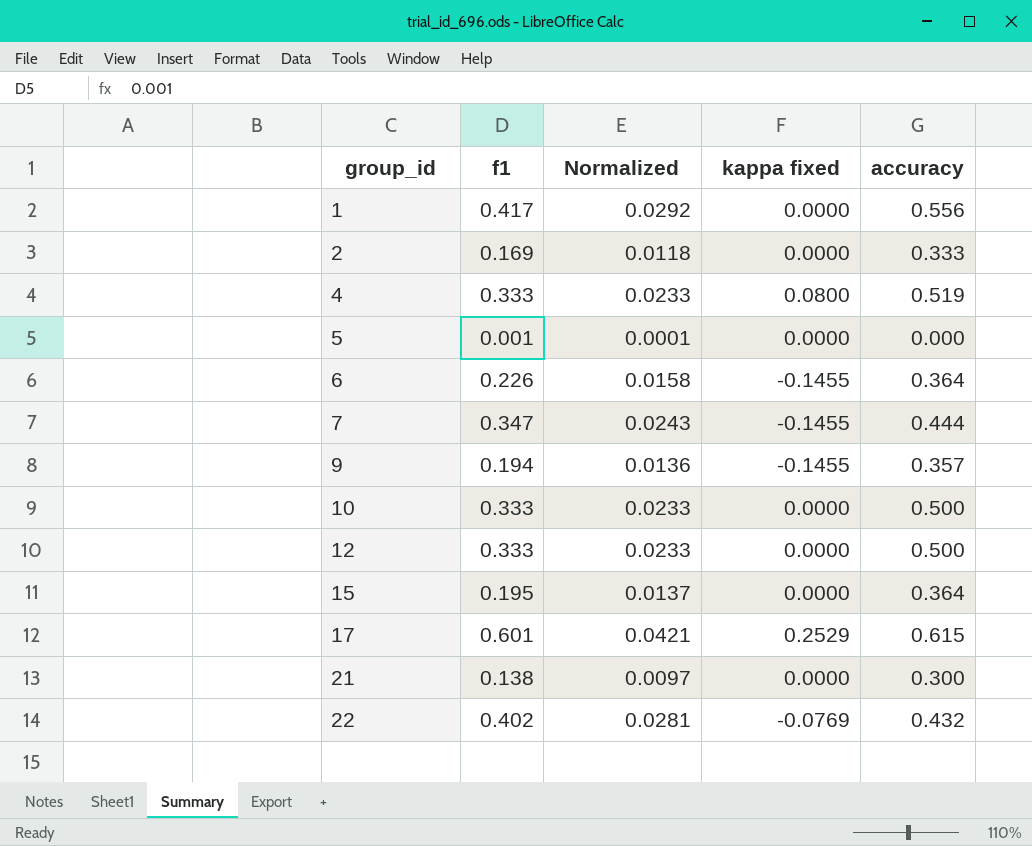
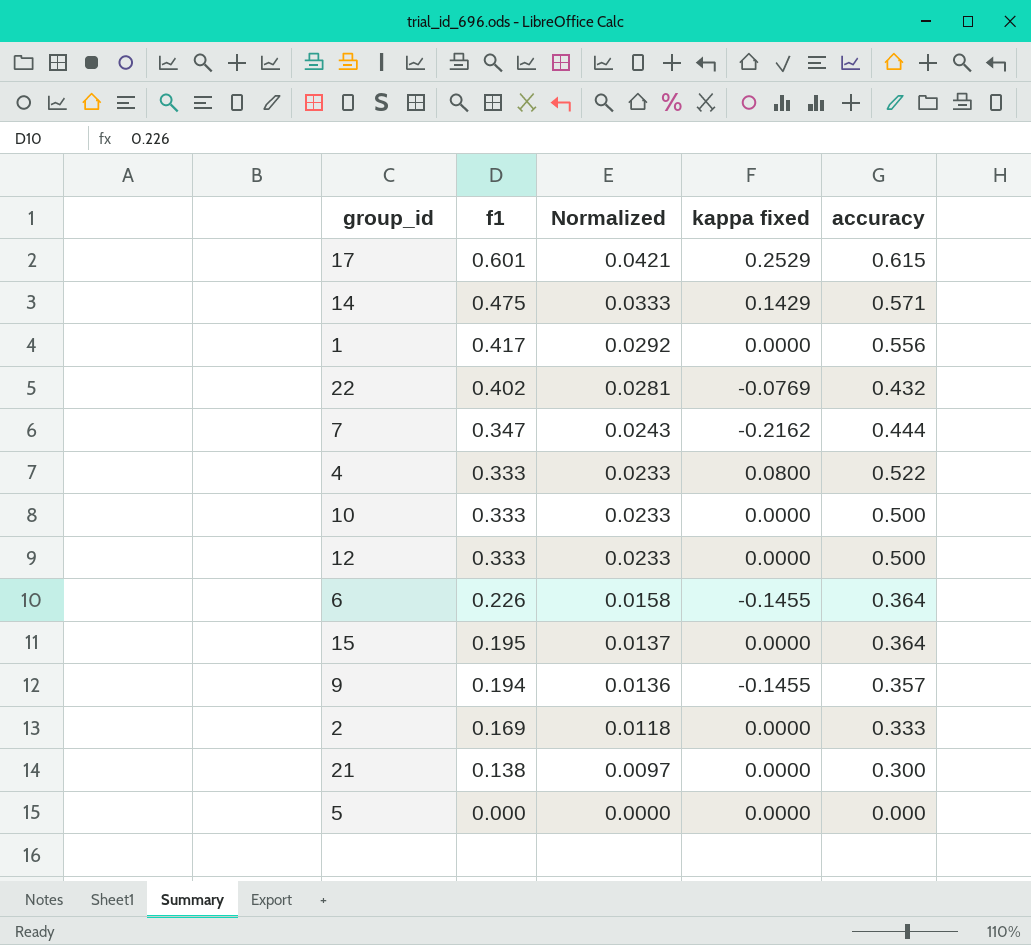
row order: group_id ascending -> f1 descending
row 14: none -> 0.475 | 0.0333 | 0.1429 | 0.571
7 | kappa fixed: -0.1455 -> -0.2162
4 | accuracy: 0.519 -> 0.522
5 | f1: 0.001 -> 0.000
5 | Normalized: 0.0001 -> 0.0000

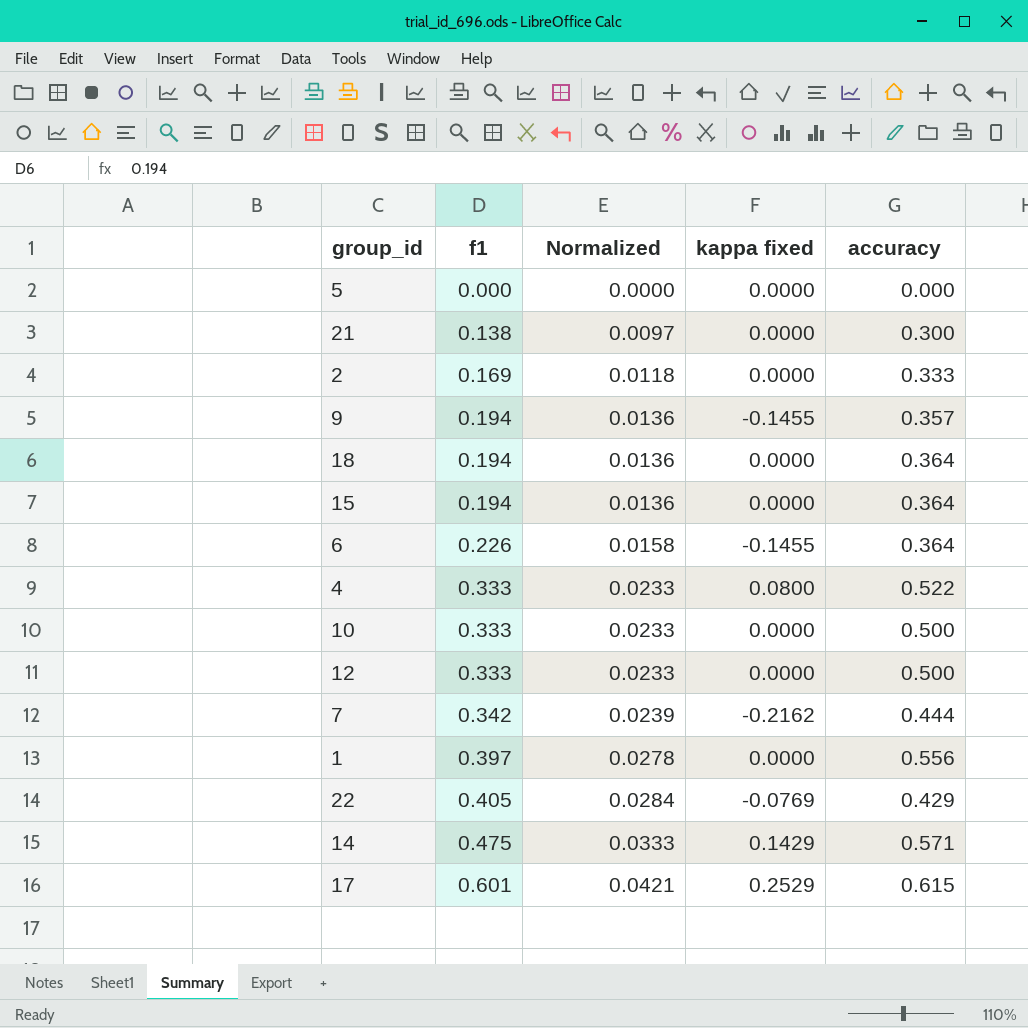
row order: f1 descending -> f1 ascending
row 18: none -> 0.194 | 0.0136 | 0.0000 | 0.364
15 | f1: 0.195 -> 0.194
15 | Normalized: 0.0137 -> 0.0136
7 | f1: 0.347 -> 0.342
7 | Normalized: 0.0243 -> 0.0239
1 | f1: 0.417 -> 0.397
1 | Normalized: 0.0292 -> 0.0278
22 | f1: 0.402 -> 0.405
22 | Normalized: 0.0281 -> 0.0284
22 | accuracy: 0.432 -> 0.429

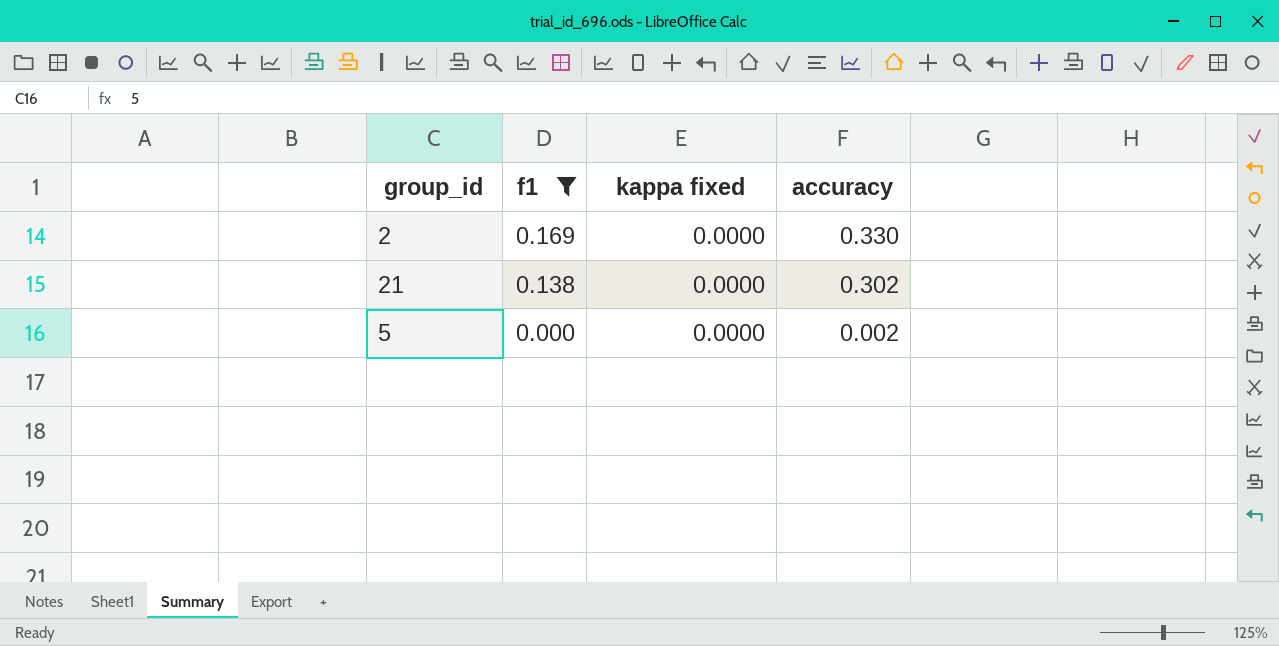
filter: none -> f1 <= 0.169
row order: f1 ascending -> f1 descending
column Normalized | formula: [f1] * 0.07 -> none
2 | accuracy: 0.333 -> 0.330
21 | accuracy: 0.300 -> 0.302
5 | accuracy: 0.000 -> 0.002

